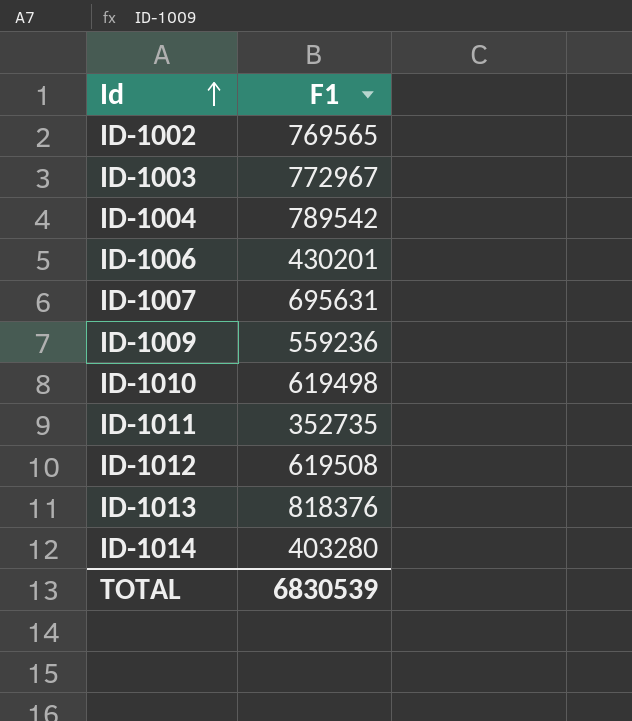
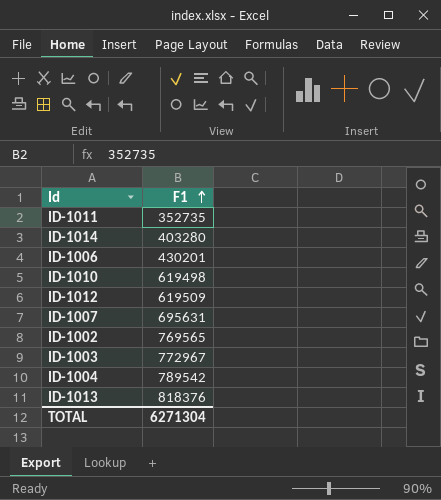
row order: Id ascending -> F1 ascending
row ID-1009: 559236 -> none
ID-1012 | F1: 619508 -> 619509
TOTAL | F1: 6830539 -> 6271304

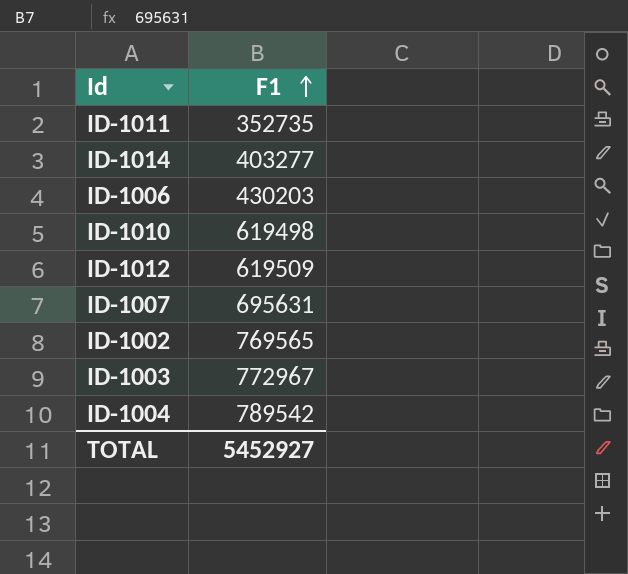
row ID-1013: 818376 -> none
ID-1014 | F1: 403280 -> 403277
ID-1006 | F1: 430201 -> 430203
TOTAL | F1: 6271304 -> 5452927

